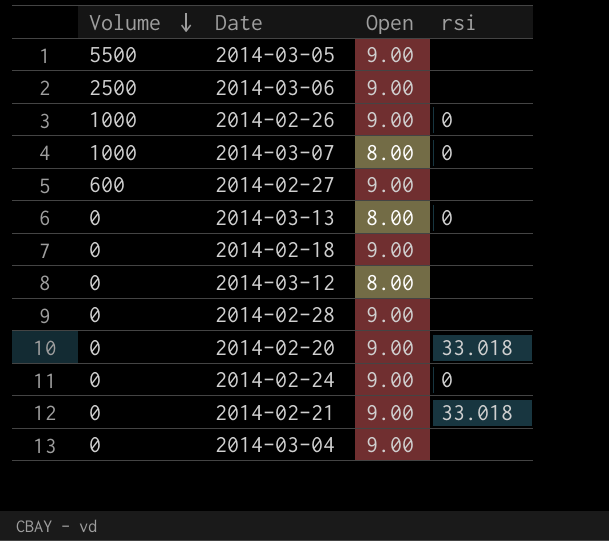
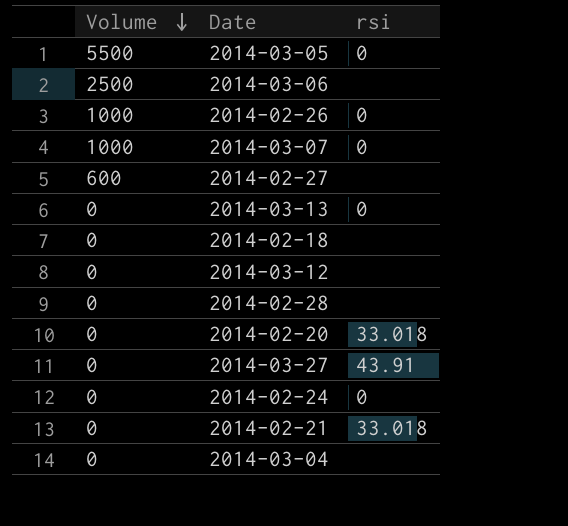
column Open | position: 3 -> none
2014-03-05 | rsi: none -> 0
row 2014-03-27: none -> 0 | 43.91

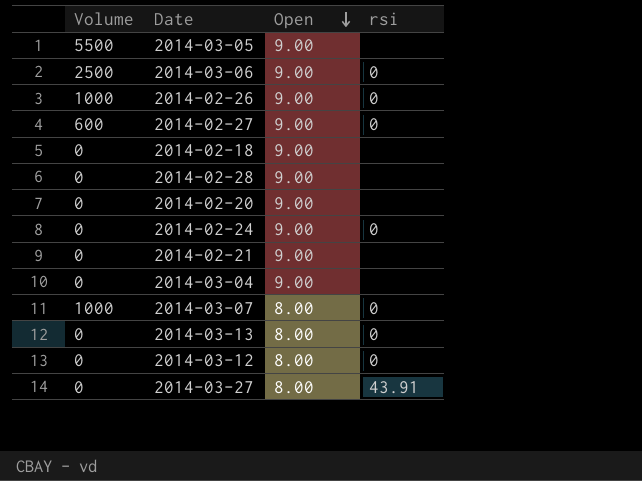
row order: Volume descending -> Open descending
column Open | position: none -> 3
2014-03-05 | rsi: 0 -> none
2014-03-06 | rsi: none -> 0
2014-02-27 | rsi: none -> 0
2014-02-20 | rsi: 33.018 -> none
2014-02-21 | rsi: 33.018 -> none
2014-03-12 | rsi: none -> 0

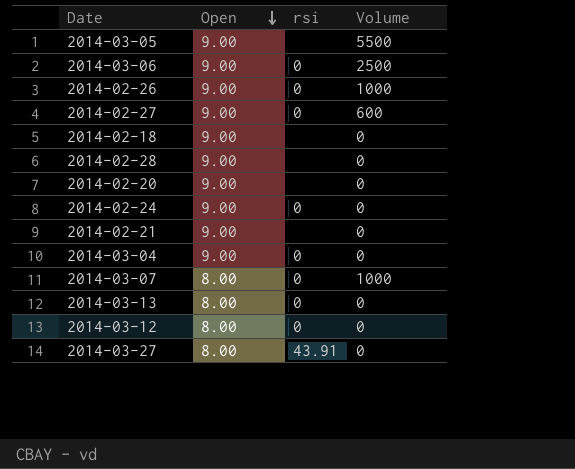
column Volume | position: 1 -> 4
2014-03-04 | rsi: none -> 0

